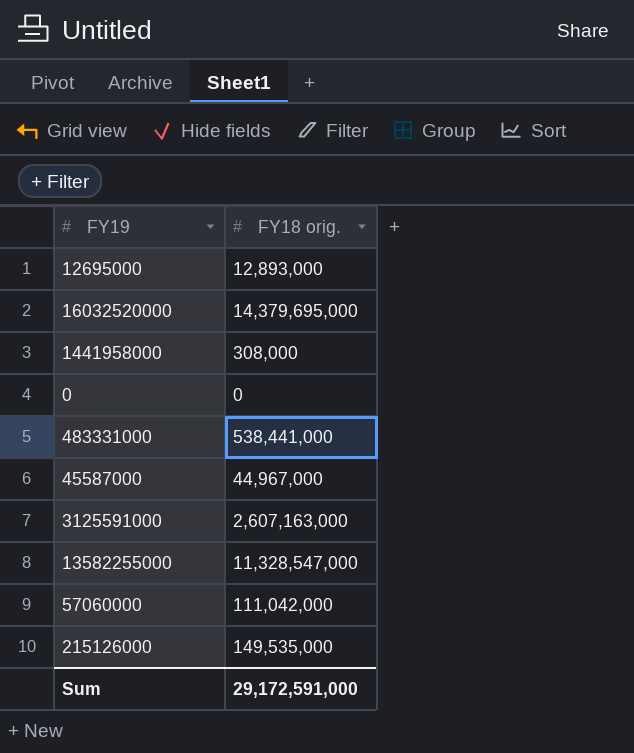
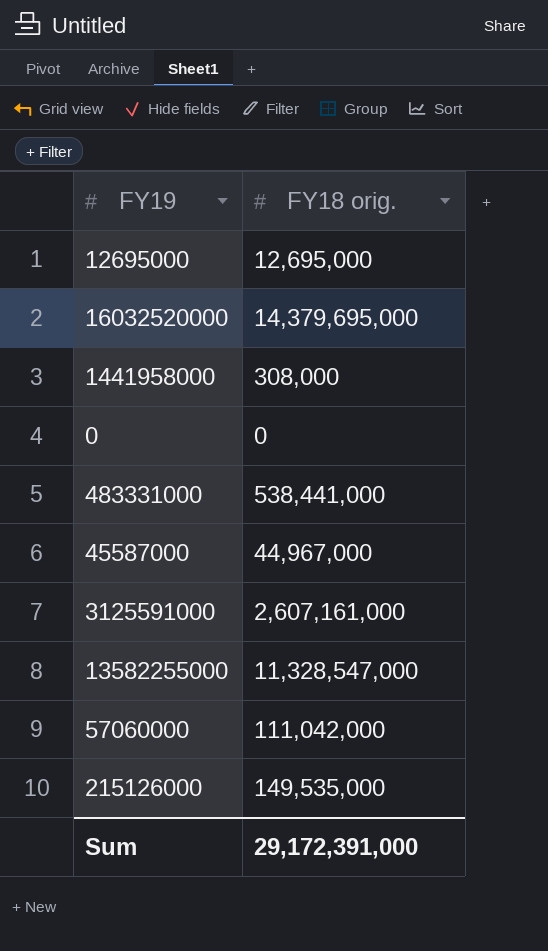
12695000 | FY18 orig.: 12,893,000 -> 12,695,000
3125591000 | FY18 orig.: 2,607,163,000 -> 2,607,161,000
Sum | FY18 orig.: 29,172,591,000 -> 29,172,391,000

